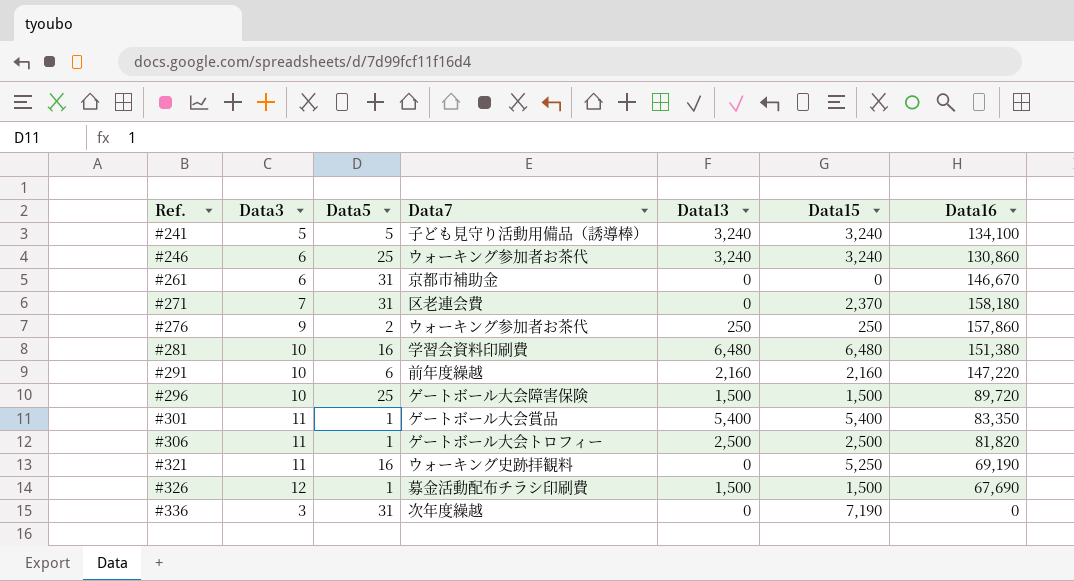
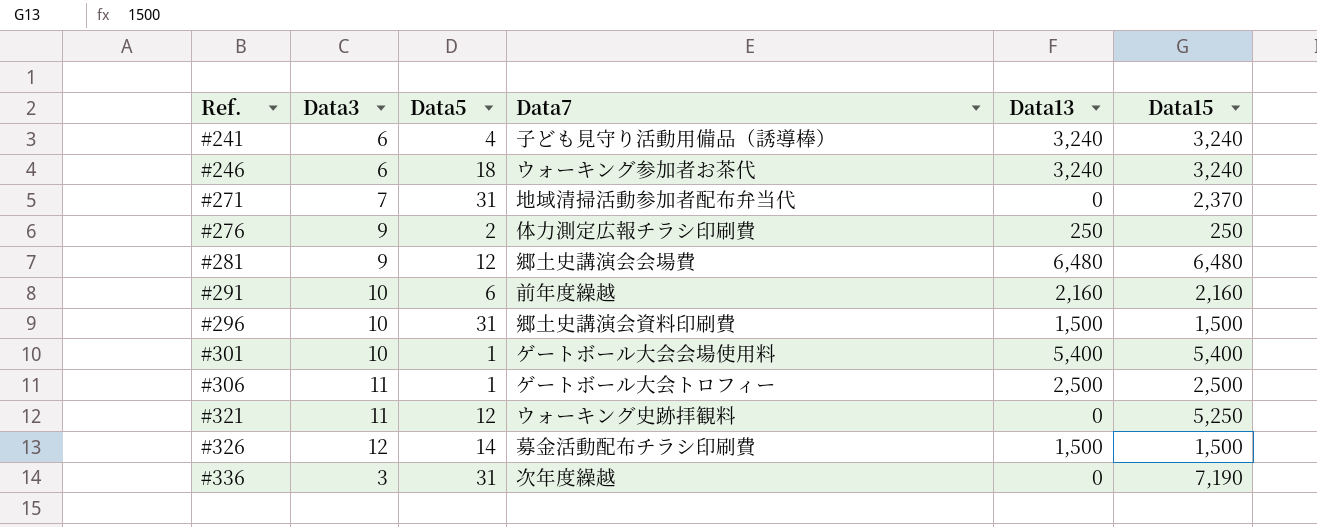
column Data16 | position: 7 -> none
row #261: 6 | 31 | 京都市補助金 | 0 | 0 | 146,670 -> none
#241 | Data3: 5 -> 6
#241 | Data5: 5 -> 4
#246 | Data5: 25 -> 18
#271 | Data7: 区老連会費 -> 地域清掃活動参加者配布弁当代
#276 | Data7: ウォーキング参加者お茶代 -> 体力測定広報チラシ印刷費
#281 | Data3: 10 -> 9
#281 | Data5: 16 -> 12
#281 | Data7: 学習会資料印刷費 -> 郷土史講演会会場費
#296 | Data5: 25 -> 31
#296 | Data7: ゲートボール大会障害保険 -> 郷土史講演会資料印刷費
#301 | Data3: 11 -> 10
#301 | Data7: ゲートボール大会賞品 -> ゲートボール大会会場使用料
#321 | Data5: 16 -> 12
#326 | Data5: 1 -> 14

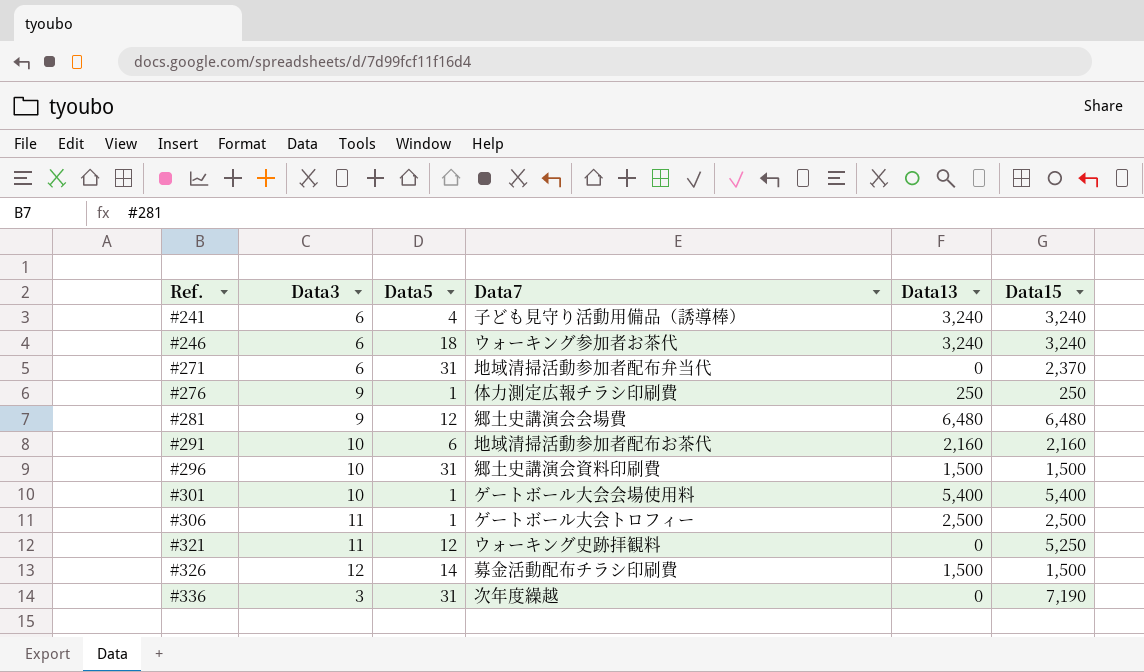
#271 | Data3: 7 -> 6
#276 | Data5: 2 -> 1
#291 | Data7: 前年度繰越 -> 地域清掃活動参加者配布お茶代

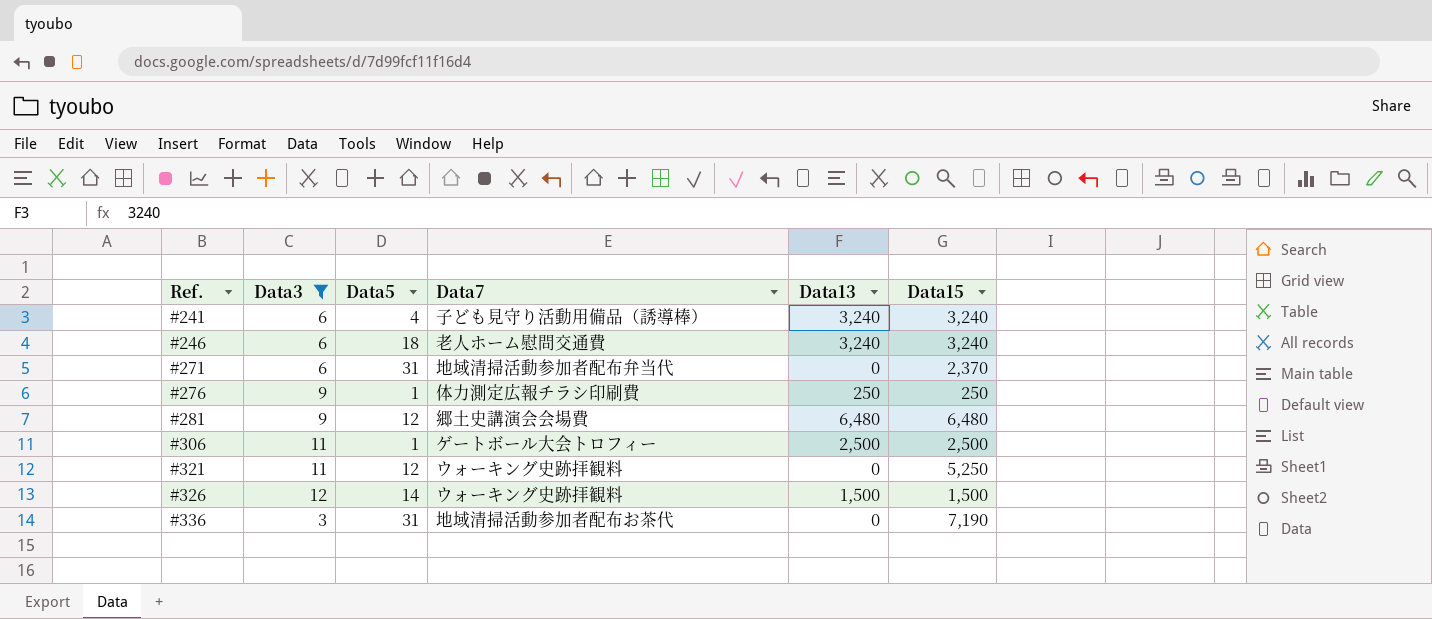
filter: none -> Data3 != 10
#246 | Data7: ウォーキング参加者お茶代 -> 老人ホーム慰問交通費
#326 | Data7: 募金活動配布チラシ印刷費 -> ウォーキング史跡拝観料
#336 | Data7: 次年度繰越 -> 地域清掃活動参加者配布お茶代

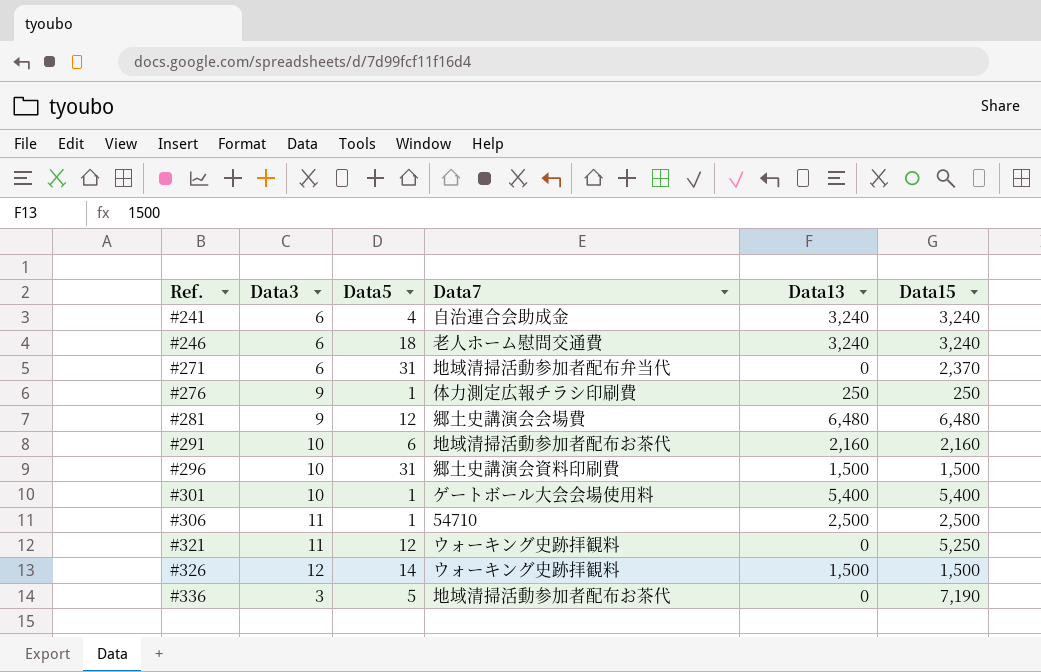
filter: Data3 != 10 -> none
#241 | Data7: 子ども見守り活動用備品（誘導棒） -> 自治連合会助成金
#306 | Data7: ゲートボール大会トロフィー -> 54710
#336 | Data5: 31 -> 5

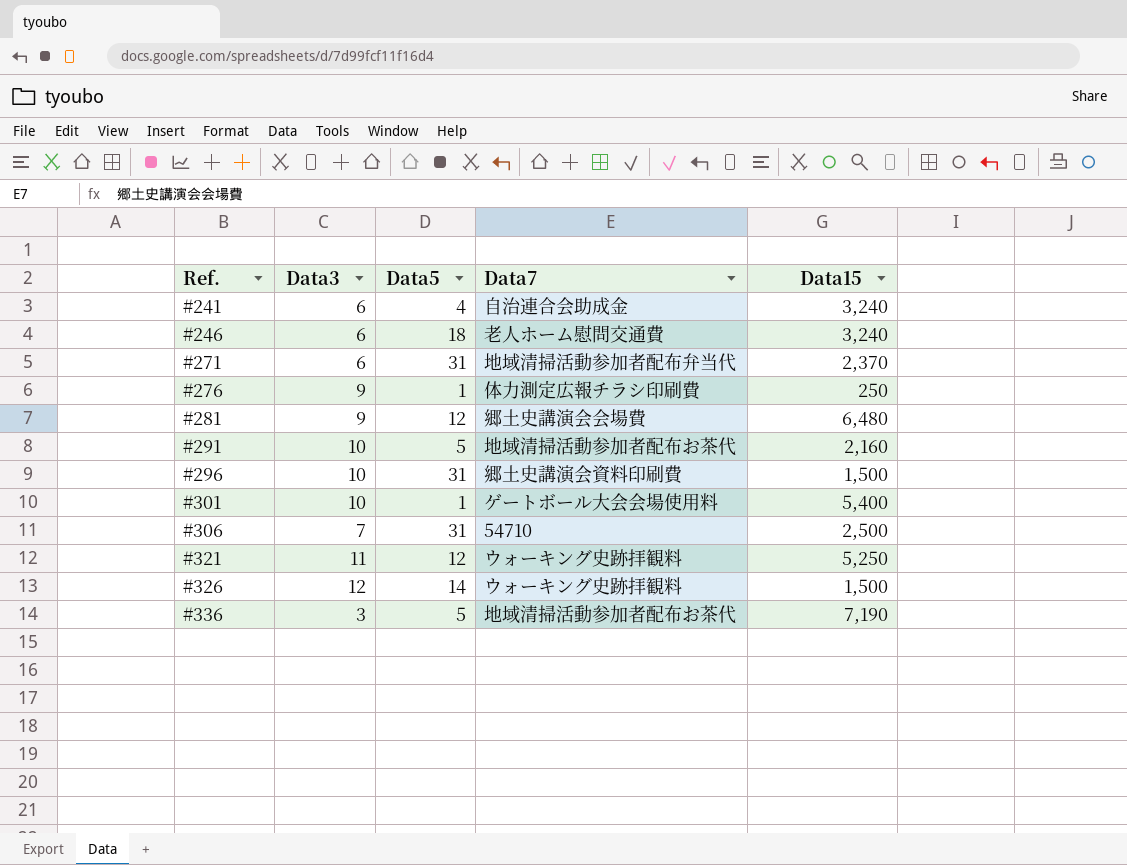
column Data13 | position: 5 -> none
#291 | Data5: 6 -> 5
#306 | Data3: 11 -> 7
#306 | Data5: 1 -> 31

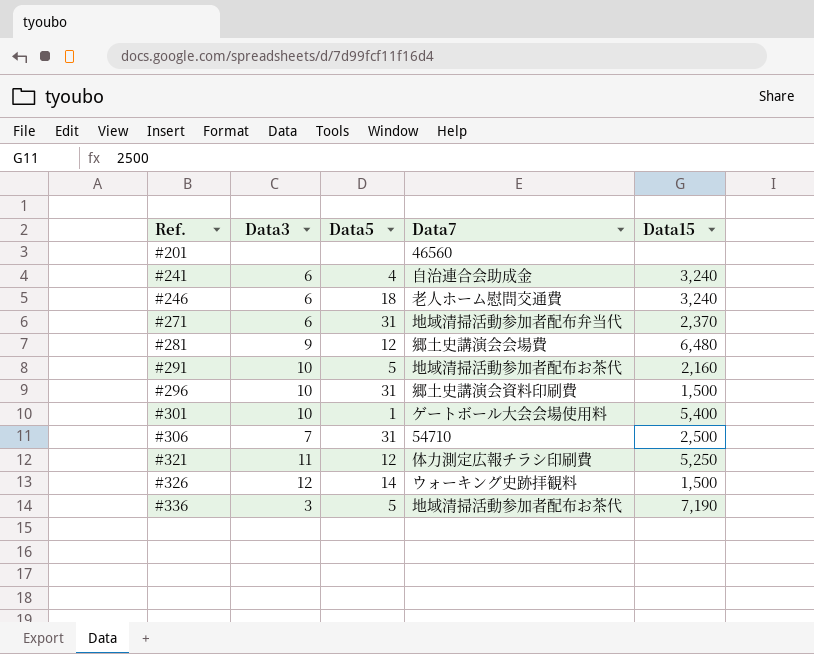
row #276: 9 | 1 | 体力測定広報チラシ印刷費 | 250 -> none
row #201: none -> none | none | 46560 | none
#321 | Data7: ウォーキング史跡拝観料 -> 体力測定広報チラシ印刷費

